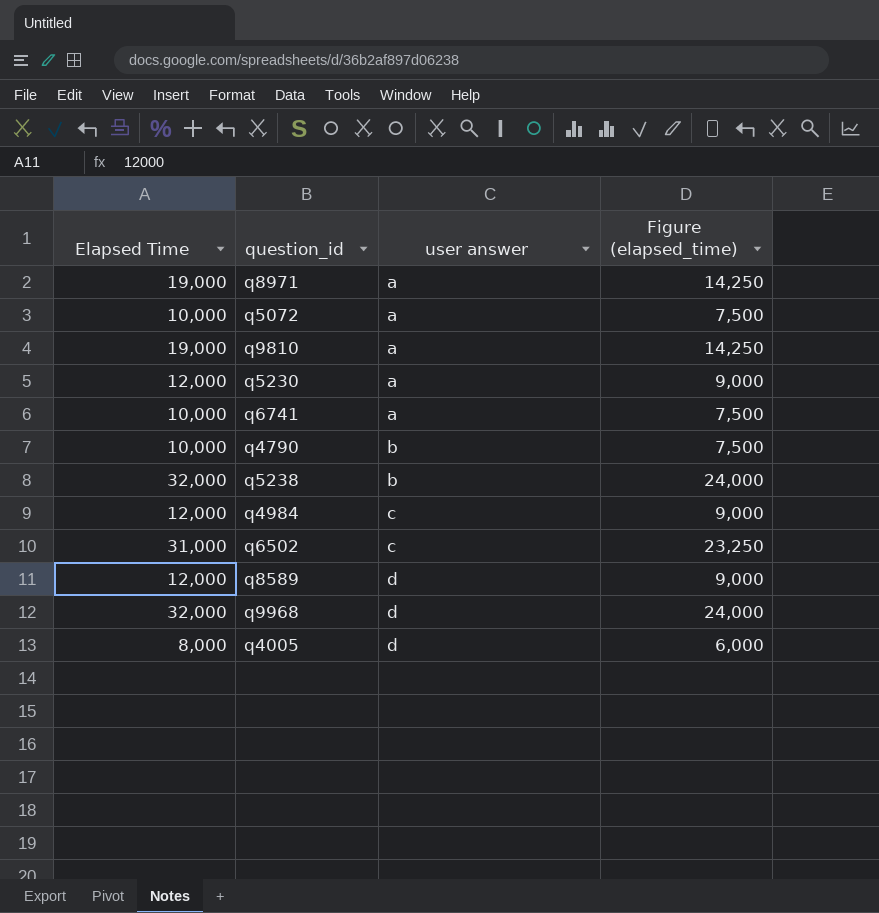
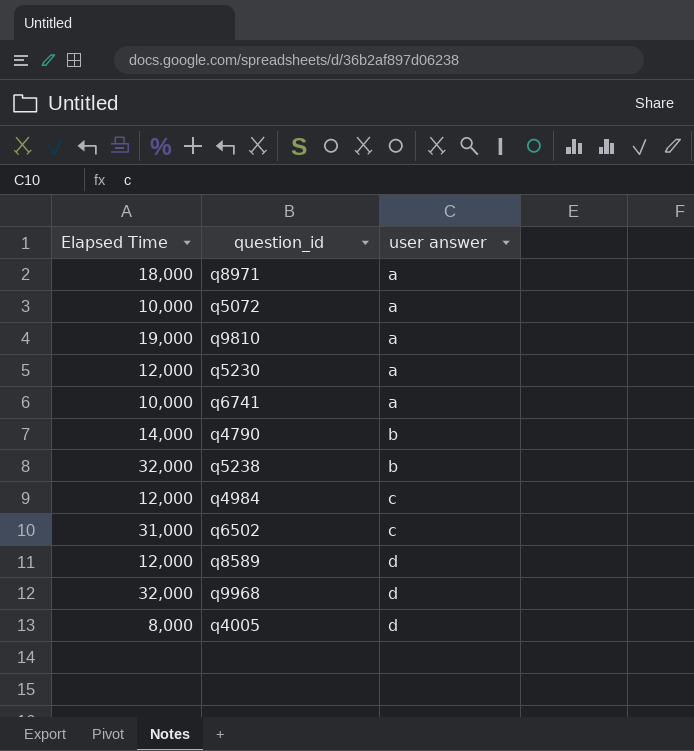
column Figure (elapsed_time) | formula: [Elapsed Time] * 0.75 -> none
q8971 | Elapsed Time: 19,000 -> 18,000
q4790 | Elapsed Time: 10,000 -> 14,000

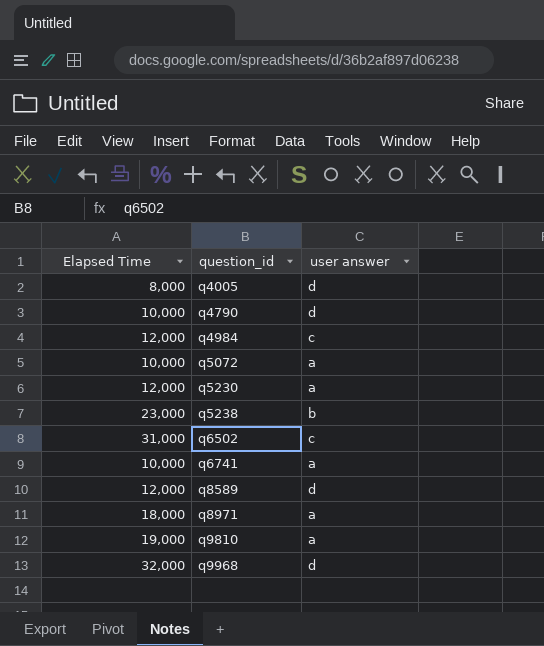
row order: user answer ascending -> question_id ascending
q4790 | Elapsed Time: 14,000 -> 10,000
q4790 | user answer: b -> d
q5238 | Elapsed Time: 32,000 -> 23,000

